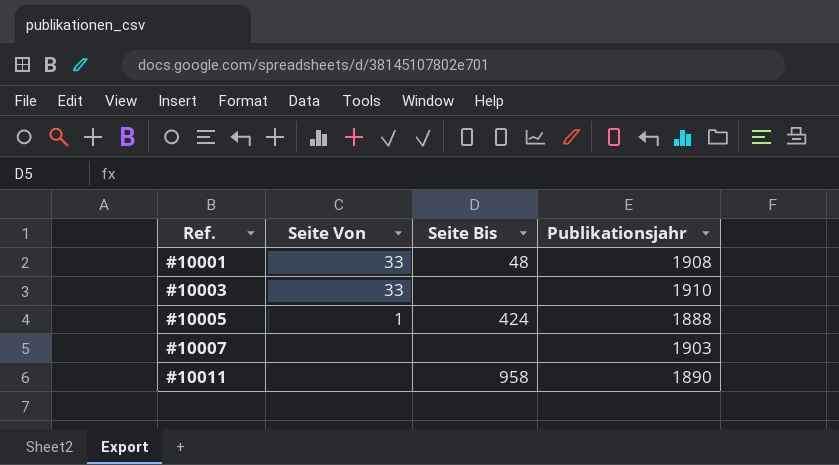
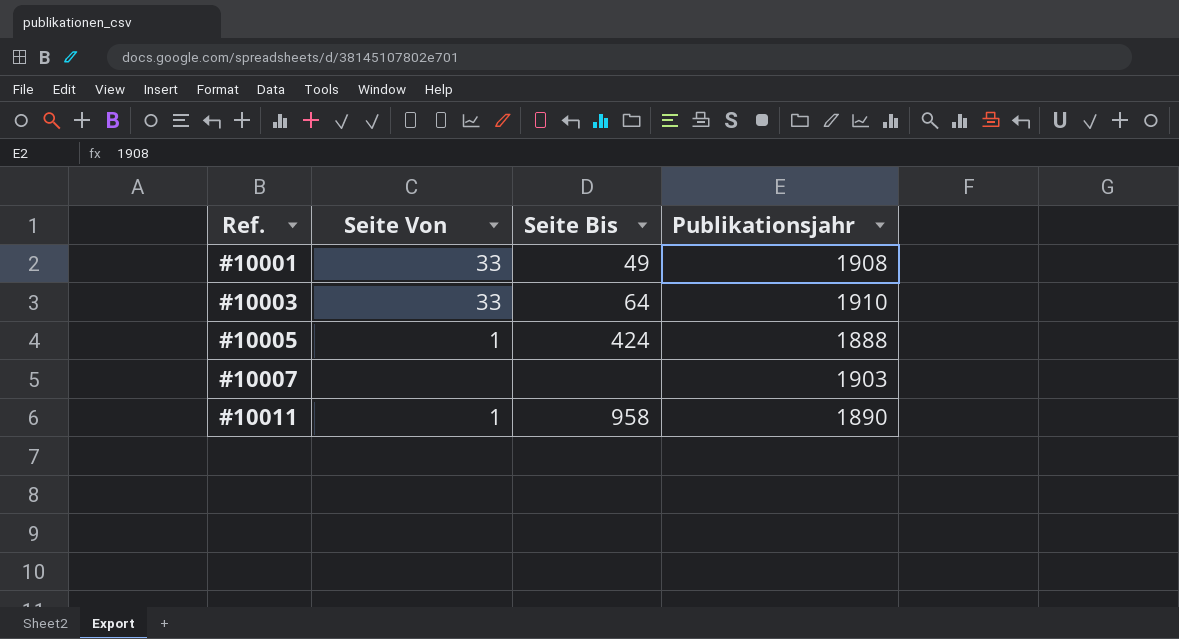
#10001 | Seite Bis: 48 -> 49
#10003 | Seite Bis: none -> 64
#10011 | Seite Von: none -> 1

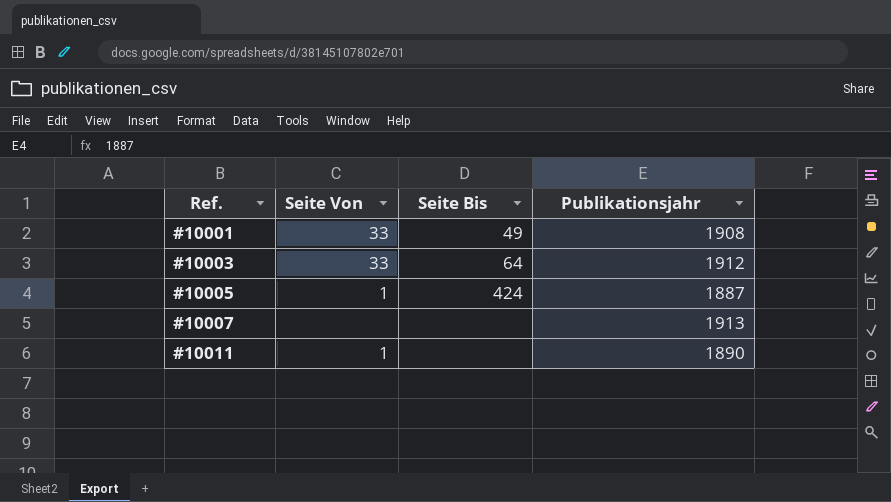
#10003 | Publikationsjahr: 1910 -> 1912
#10005 | Publikationsjahr: 1888 -> 1887
#10007 | Publikationsjahr: 1903 -> 1913
#10011 | Seite Bis: 958 -> none

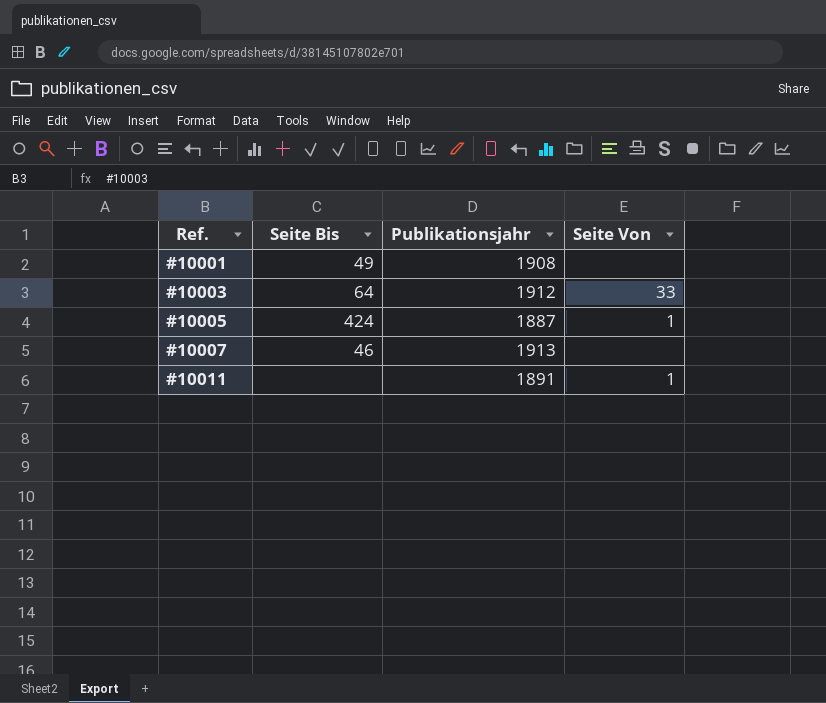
column Seite Von | position: 2 -> 4
#10001 | Seite Von: 33 -> none
#10007 | Seite Bis: none -> 46
#10011 | Publikationsjahr: 1890 -> 1891

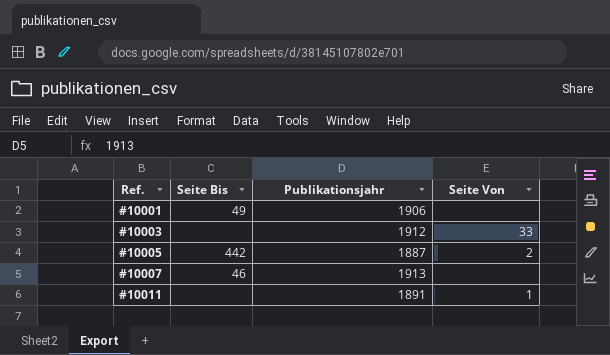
#10001 | Publikationsjahr: 1908 -> 1906
#10003 | Seite Bis: 64 -> none
#10005 | Seite Bis: 424 -> 442
#10005 | Seite Von: 1 -> 2

